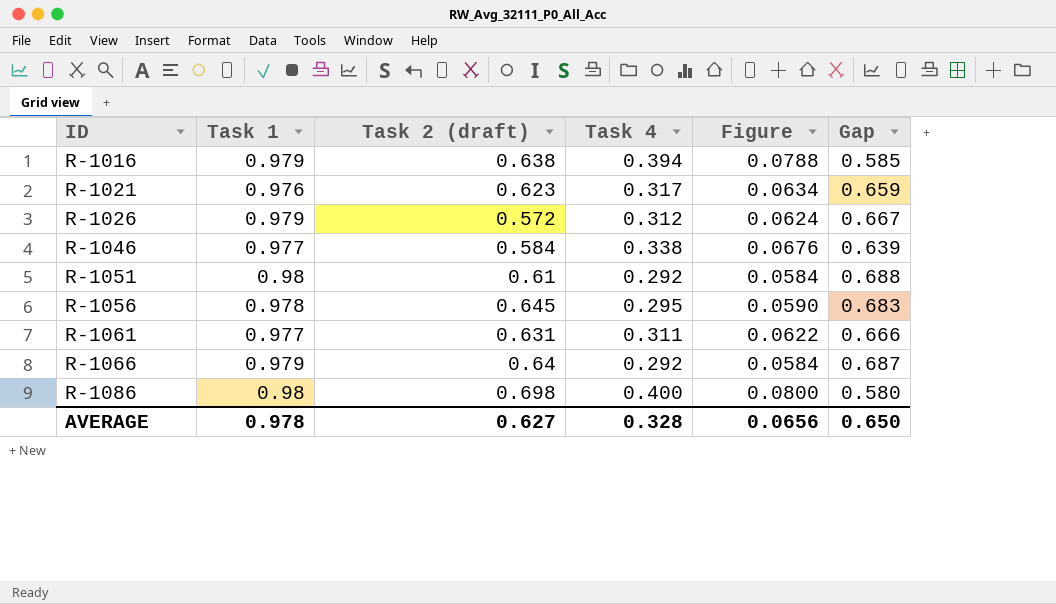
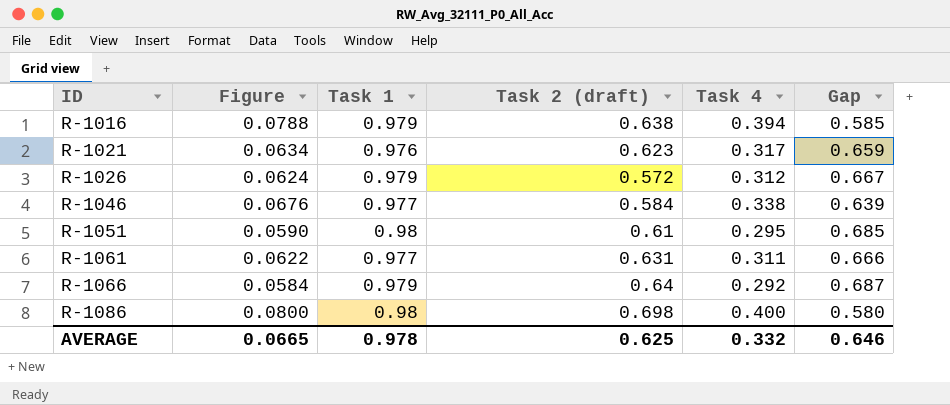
column Figure | position: 5 -> 2
row R-1056: 0.978 | 0.645 | 0.295 | 0.0590 | 0.683 -> none
R-1051 | Figure: 0.0584 -> 0.0590
R-1051 | Task 4: 0.292 -> 0.295
R-1051 | Gap: 0.688 -> 0.685
AVERAGE | Figure: 0.0656 -> 0.0665
AVERAGE | Task 2 (draft): 0.627 -> 0.625
AVERAGE | Task 4: 0.328 -> 0.332
AVERAGE | Gap: 0.650 -> 0.646

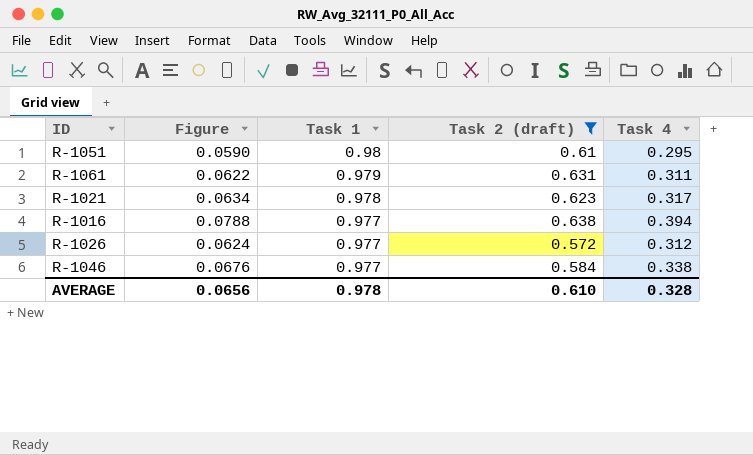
filter: none -> Task 2 (draft) <= 0.638
row order: ID ascending -> Task 1 descending
column Gap | formula: [Task 1] - [Task 4] -> none
R-1061 | Task 1: 0.977 -> 0.979
R-1021 | Task 1: 0.976 -> 0.978
R-1016 | Task 1: 0.979 -> 0.977
R-1026 | Task 1: 0.979 -> 0.977
AVERAGE | Figure: 0.0665 -> 0.0656
AVERAGE | Task 2 (draft): 0.625 -> 0.610
AVERAGE | Task 4: 0.332 -> 0.328

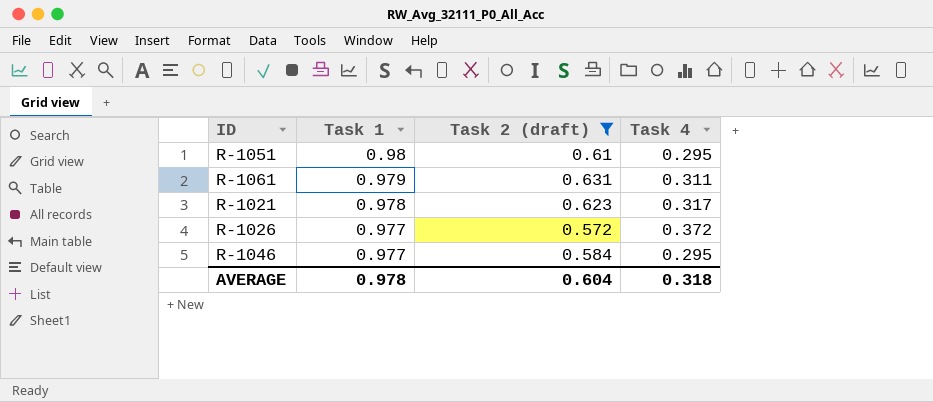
column Figure | formula: [Task 4] * 0.2 -> none
row R-1016: 0.0788 | 0.977 | 0.638 | 0.394 -> none
R-1026 | Task 4: 0.312 -> 0.372
R-1046 | Task 4: 0.338 -> 0.295
AVERAGE | Task 2 (draft): 0.610 -> 0.604
AVERAGE | Task 4: 0.328 -> 0.318

